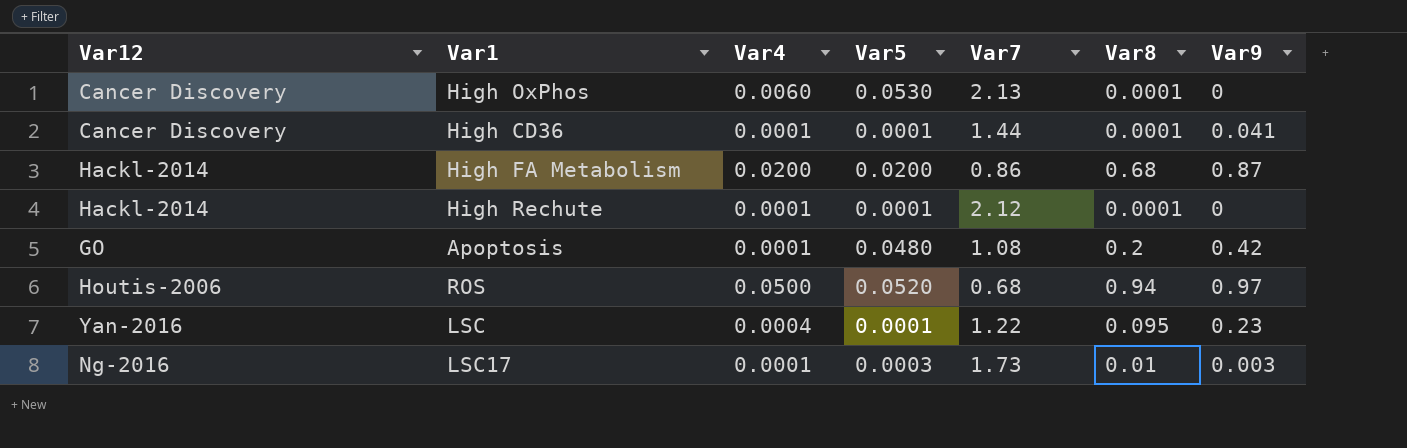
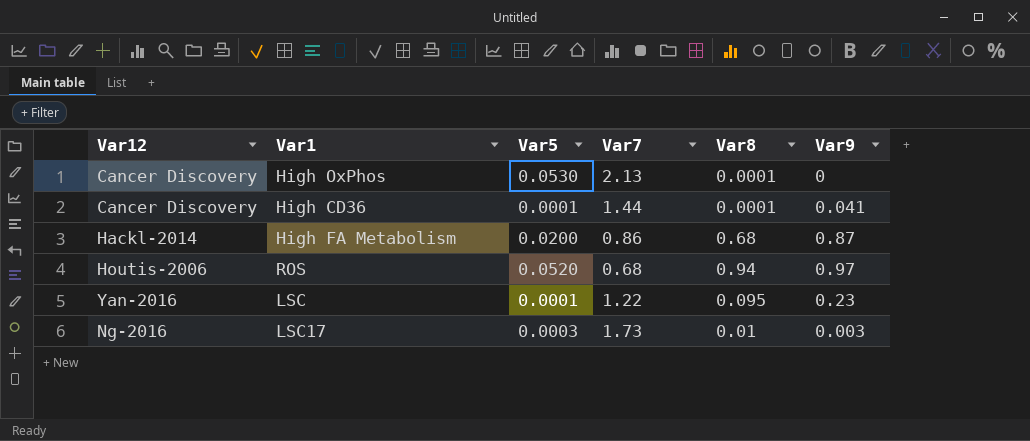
column Var4 | position: 3 -> none
row High Rechute: Hackl-2014 | 0.0001 | 0.0001 | 2.12 | 0.0001 | 0 -> none
row Apoptosis: GO | 0.0001 | 0.0480 | 1.08 | 0.2 | 0.42 -> none

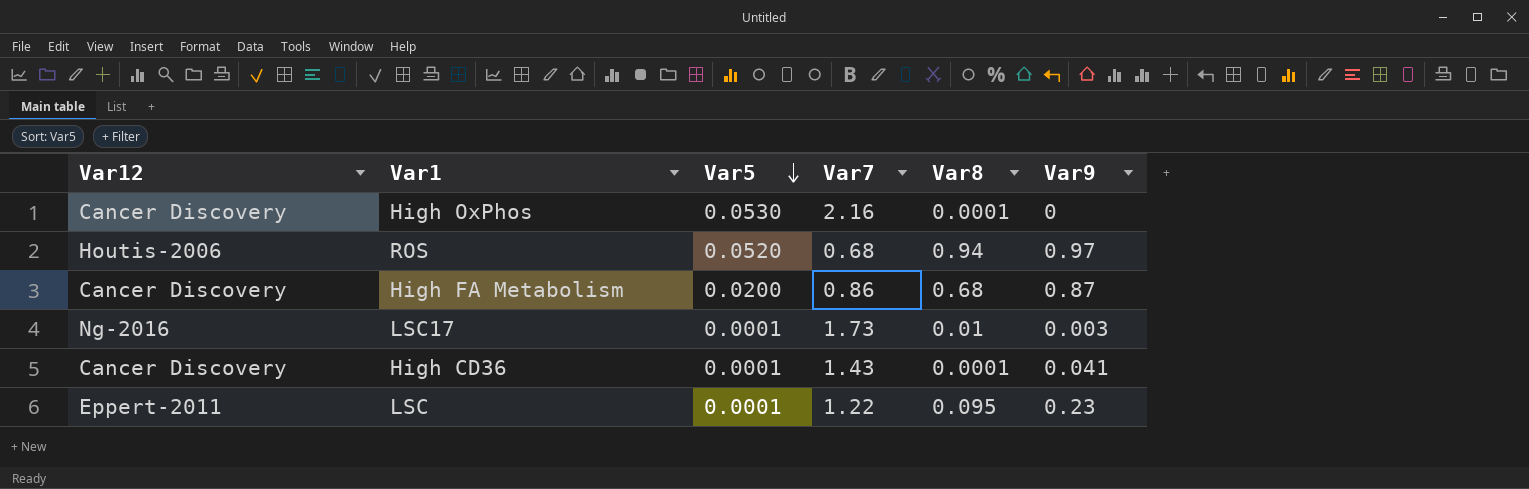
row order: none -> Var5 descending
High OxPhos | Var7: 2.13 -> 2.16
High FA Metabolism | Var12: Hackl-2014 -> Cancer Discovery
LSC17 | Var5: 0.0003 -> 0.0001
High CD36 | Var7: 1.44 -> 1.43
LSC | Var12: Yan-2016 -> Eppert-2011

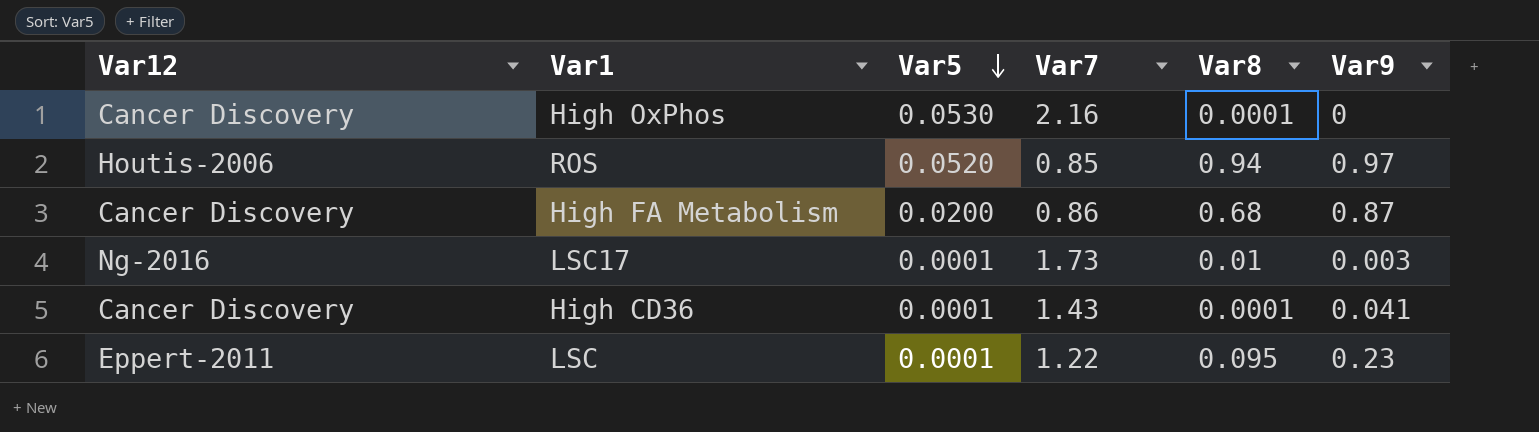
ROS | Var7: 0.68 -> 0.85

